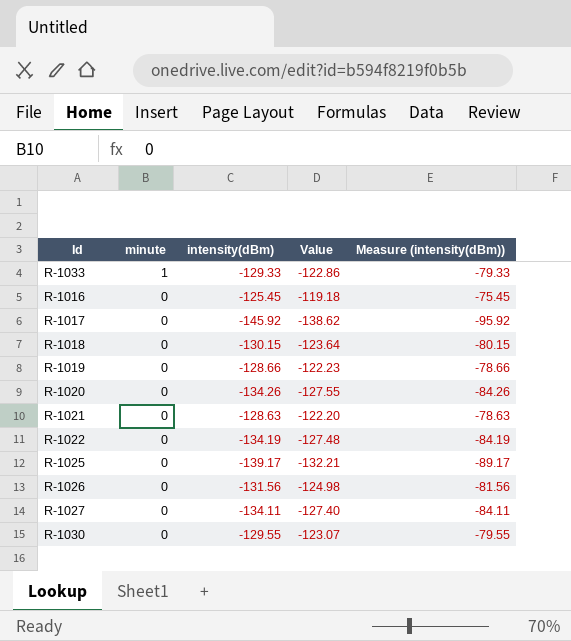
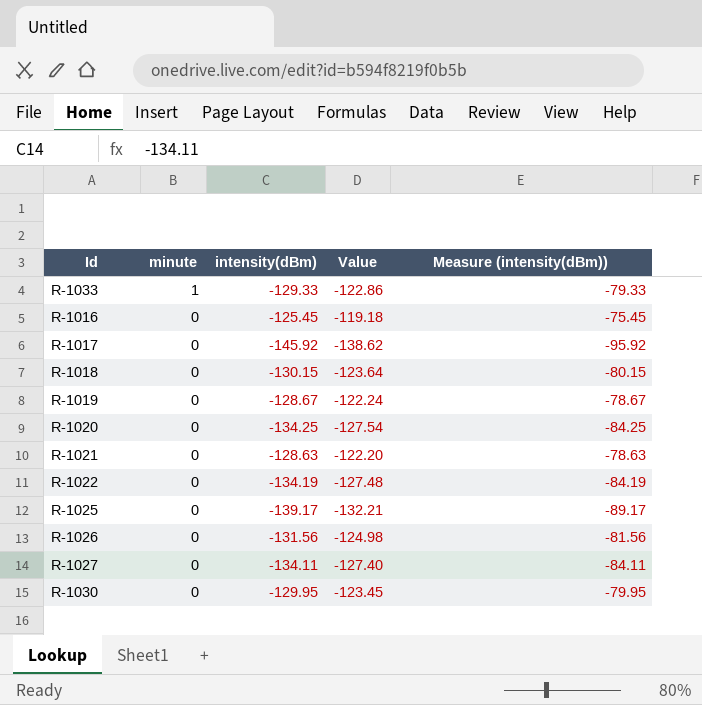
R-1019 | intensity(dBm): -128.66 -> -128.67
R-1019 | Value: -122.23 -> -122.24
R-1019 | Measure (intensity(dBm)): -78.66 -> -78.67
R-1020 | intensity(dBm): -134.26 -> -134.25
R-1020 | Value: -127.55 -> -127.54
R-1020 | Measure (intensity(dBm)): -84.26 -> -84.25
R-1030 | intensity(dBm): -129.55 -> -129.95
R-1030 | Value: -123.07 -> -123.45
R-1030 | Measure (intensity(dBm)): -79.55 -> -79.95

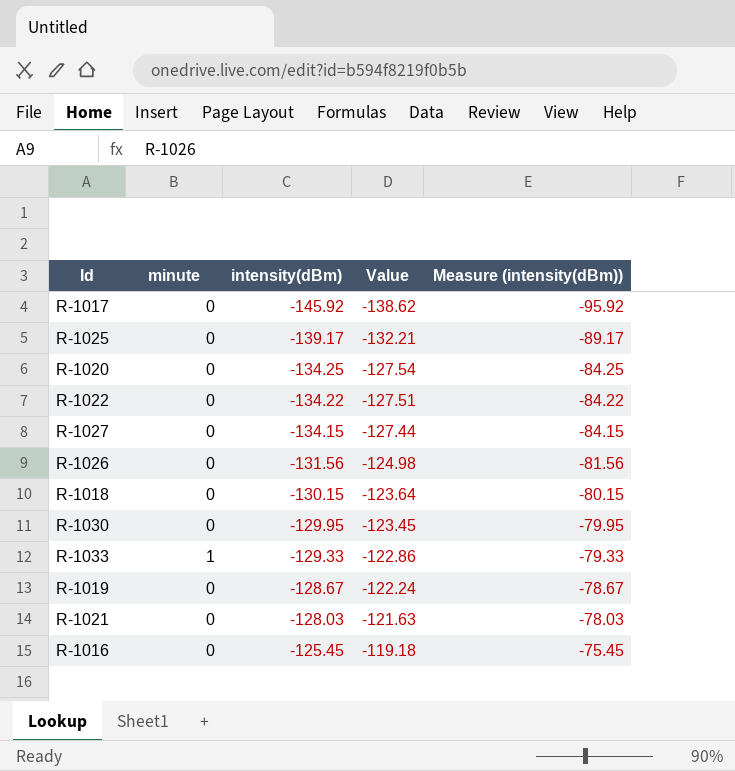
row order: minute descending -> intensity(dBm) ascending
R-1022 | intensity(dBm): -134.19 -> -134.22
R-1022 | Value: -127.48 -> -127.51
R-1022 | Measure (intensity(dBm)): -84.19 -> -84.22
R-1027 | intensity(dBm): -134.11 -> -134.15
R-1027 | Value: -127.40 -> -127.44
R-1027 | Measure (intensity(dBm)): -84.11 -> -84.15
R-1021 | intensity(dBm): -128.63 -> -128.03
R-1021 | Value: -122.20 -> -121.63
R-1021 | Measure (intensity(dBm)): -78.63 -> -78.03

